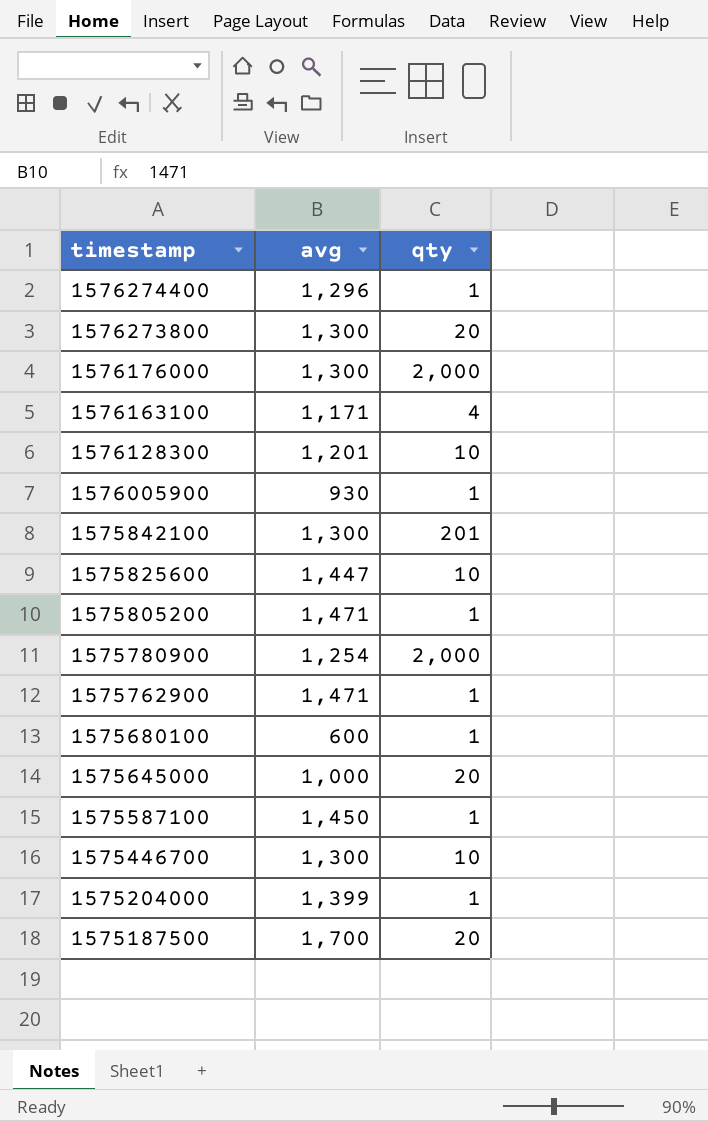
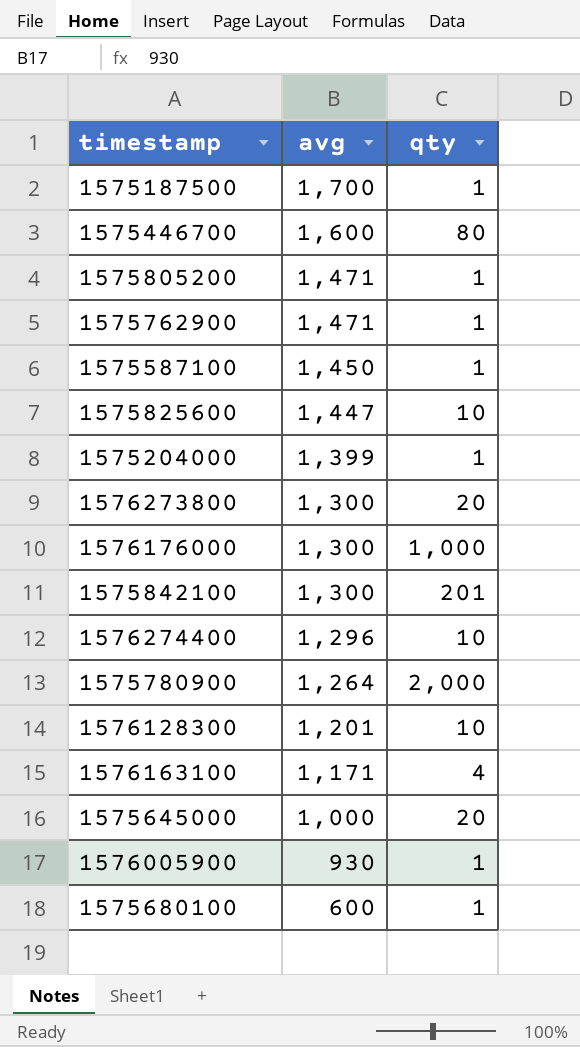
row order: timestamp descending -> avg descending
1575187500 | qty: 20 -> 1
1575446700 | avg: 1,300 -> 1,600
1575446700 | qty: 10 -> 80
1576176000 | qty: 2,000 -> 1,000
1576274400 | qty: 1 -> 10
1575780900 | avg: 1,254 -> 1,264

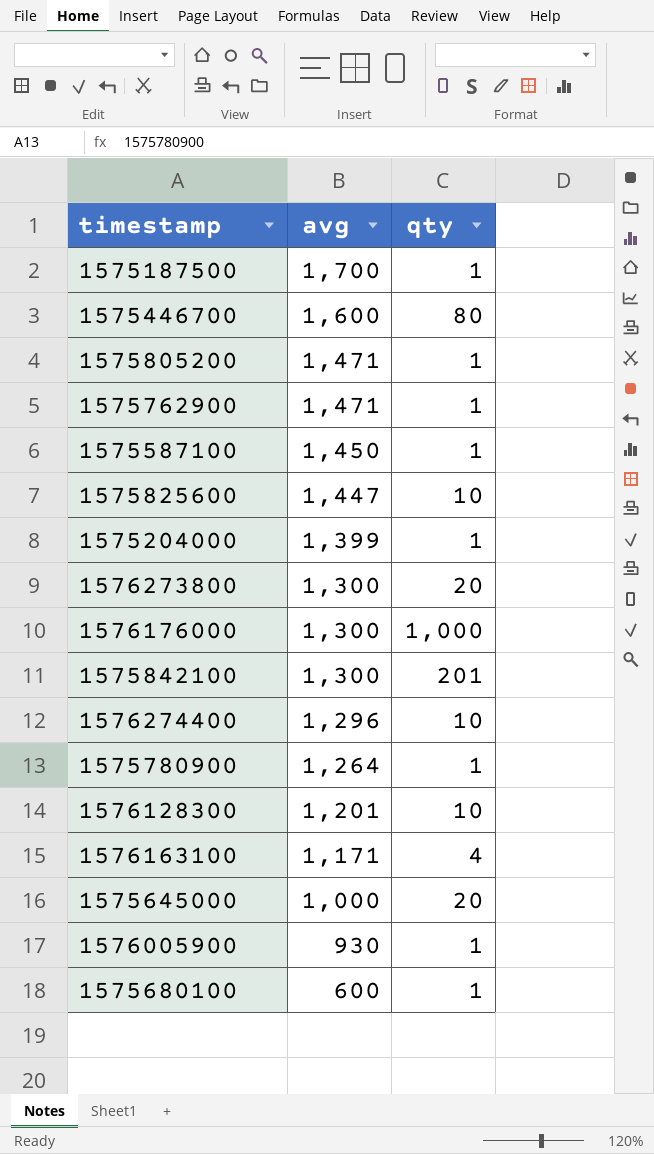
1575780900 | qty: 2,000 -> 1

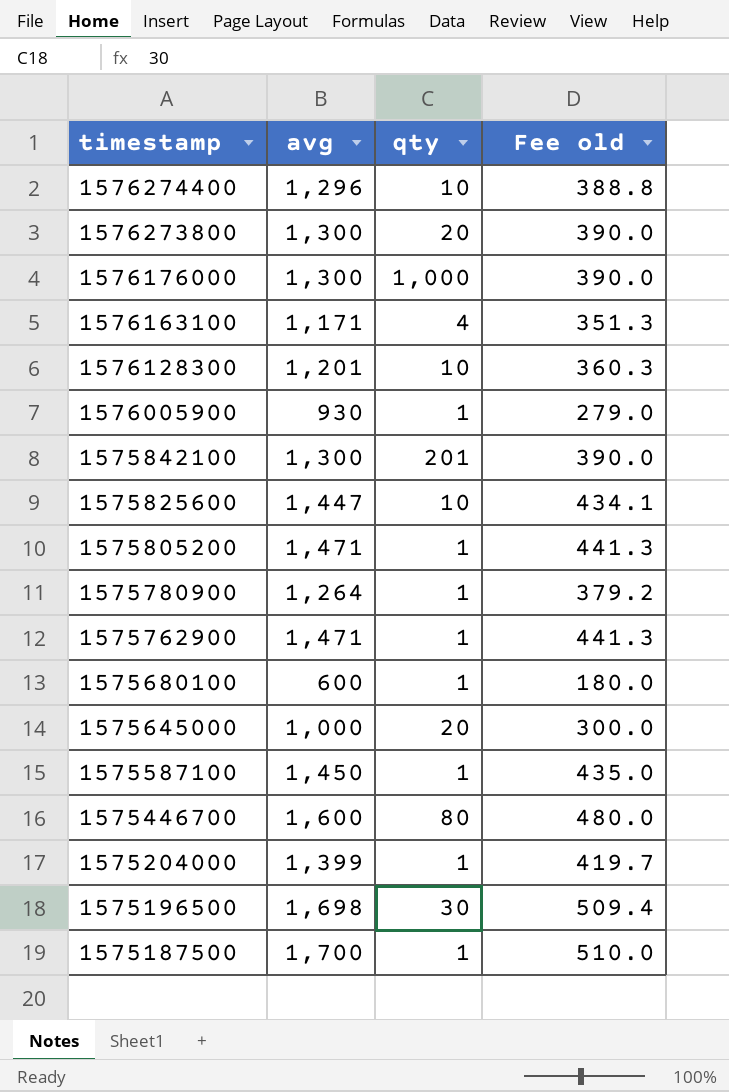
row order: avg descending -> timestamp descending
column Fee old | formula: none -> [avg] * 0.3
row 1575196500: none -> 1,698 | 30 | 509.4

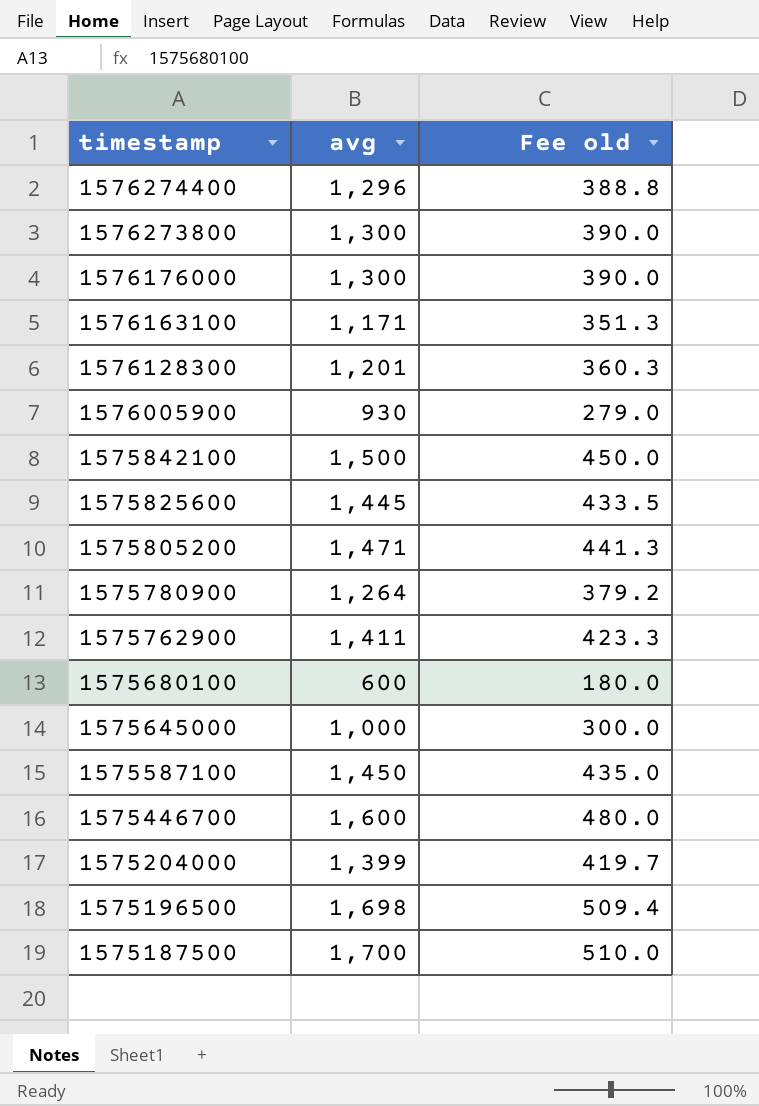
column qty | position: 3 -> none
1575842100 | avg: 1,300 -> 1,500
1575842100 | Fee old: 390.0 -> 450.0
1575825600 | avg: 1,447 -> 1,445
1575825600 | Fee old: 434.1 -> 433.5
1575762900 | avg: 1,471 -> 1,411
1575762900 | Fee old: 441.3 -> 423.3

